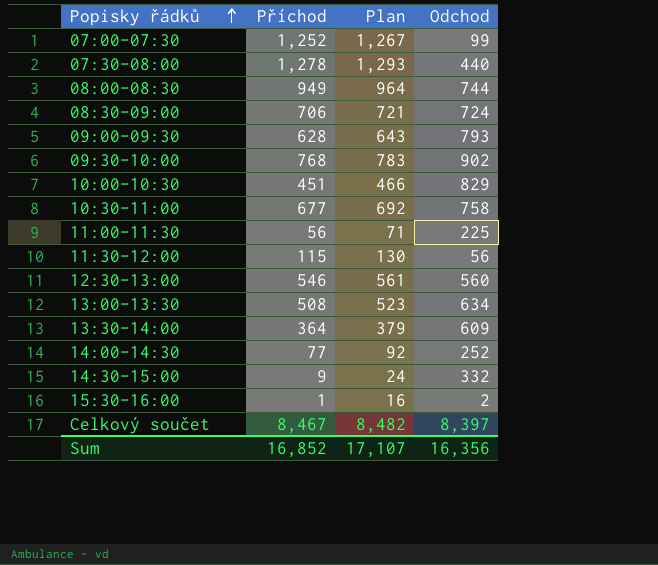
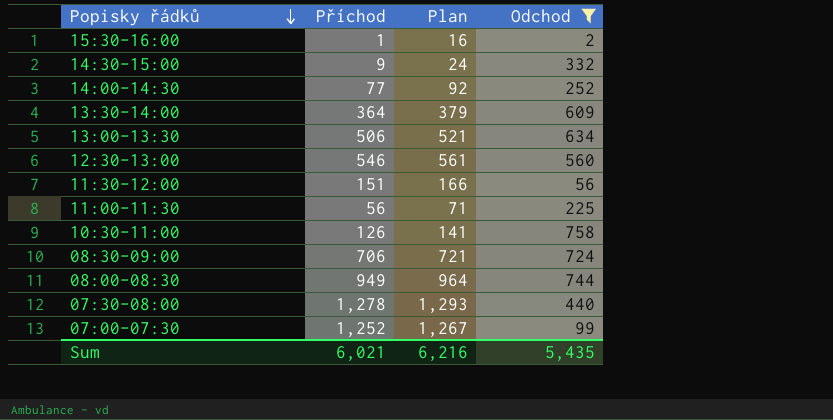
filter: none -> Odchod <= 758
row order: Popisky řádků ascending -> Popisky řádků descending
13:00-13:30 | Příchod: 508 -> 506
13:00-13:30 | Plan: 523 -> 521
11:30-12:00 | Příchod: 115 -> 151
11:30-12:00 | Plan: 130 -> 166
10:30-11:00 | Příchod: 677 -> 126
10:30-11:00 | Plan: 692 -> 141
Sum | Příchod: 16,852 -> 6,021
Sum | Plan: 17,107 -> 6,216
Sum | Odchod: 16,356 -> 5,435

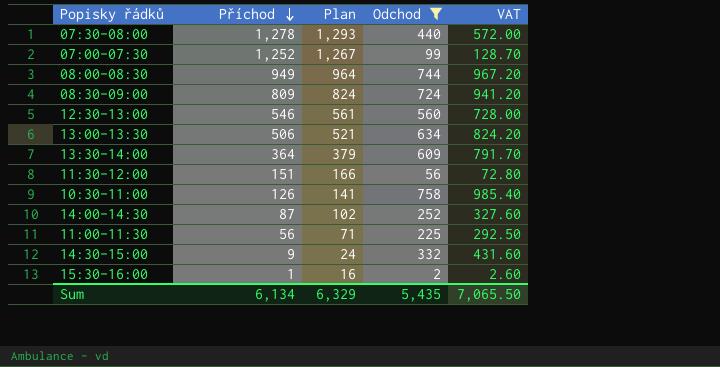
row order: Popisky řádků descending -> Příchod descending
column VAT | formula: none -> [Odchod] * 1.3
08:30-09:00 | Příchod: 706 -> 809
08:30-09:00 | Plan: 721 -> 824
14:00-14:30 | Příchod: 77 -> 87
14:00-14:30 | Plan: 92 -> 102
Sum | Příchod: 6,021 -> 6,134
Sum | Plan: 6,216 -> 6,329

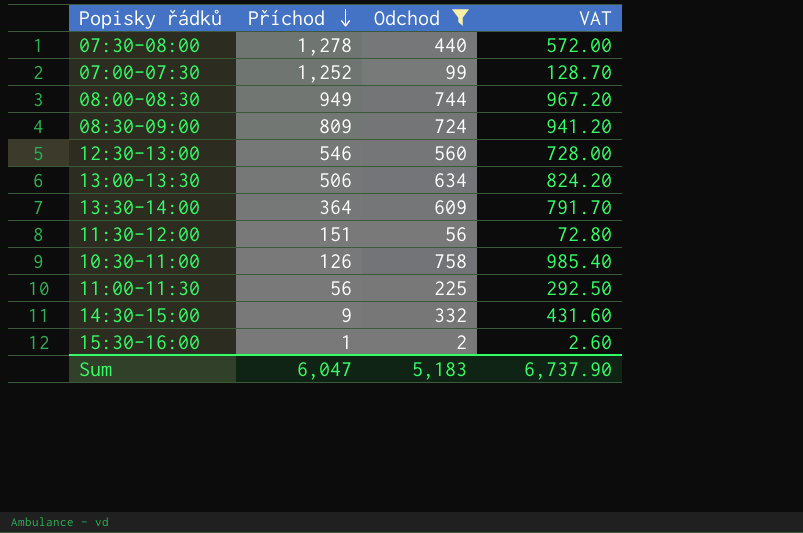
column Plan | formula: [Příchod] + 15 -> none
row 14:00-14:30: 87 | 102 | 252 | 327.60 -> none
Sum | Příchod: 6,134 -> 6,047
Sum | Odchod: 5,435 -> 5,183
Sum | VAT: 7,065.50 -> 6,737.90

